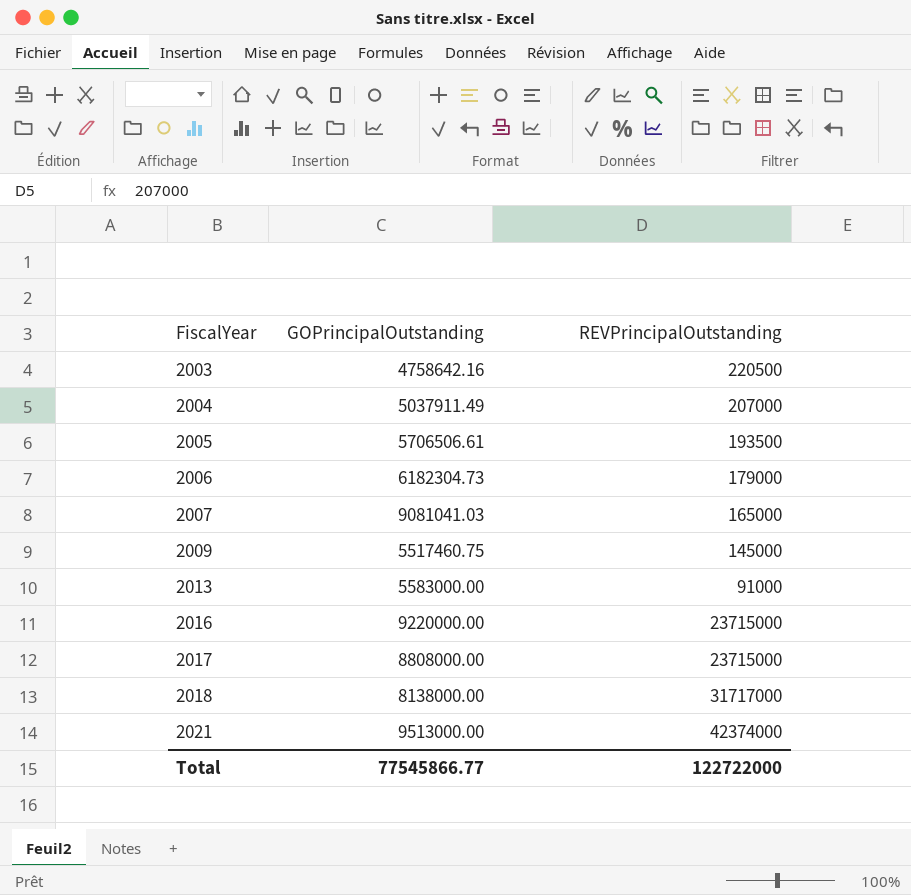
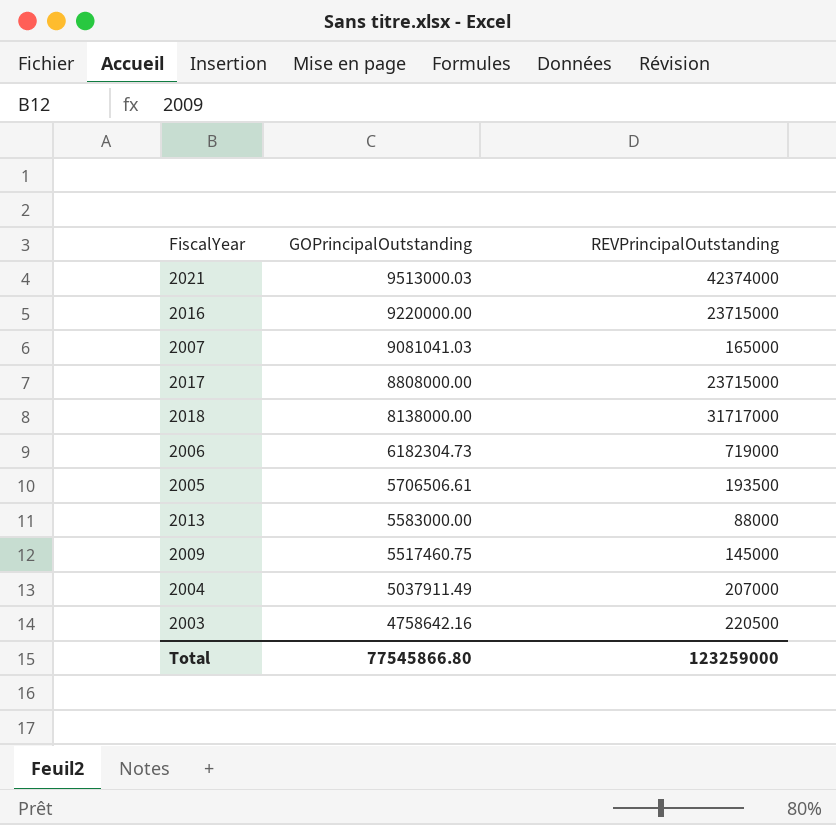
row order: FiscalYear ascending -> GOPrincipalOutstanding descending
2021 | GOPrincipalOutstanding: 9513000.00 -> 9513000.03
2006 | REVPrincipalOutstanding: 179000 -> 719000
2013 | REVPrincipalOutstanding: 91000 -> 88000
Total | GOPrincipalOutstanding: 77545866.77 -> 77545866.80
Total | REVPrincipalOutstanding: 122722000 -> 123259000

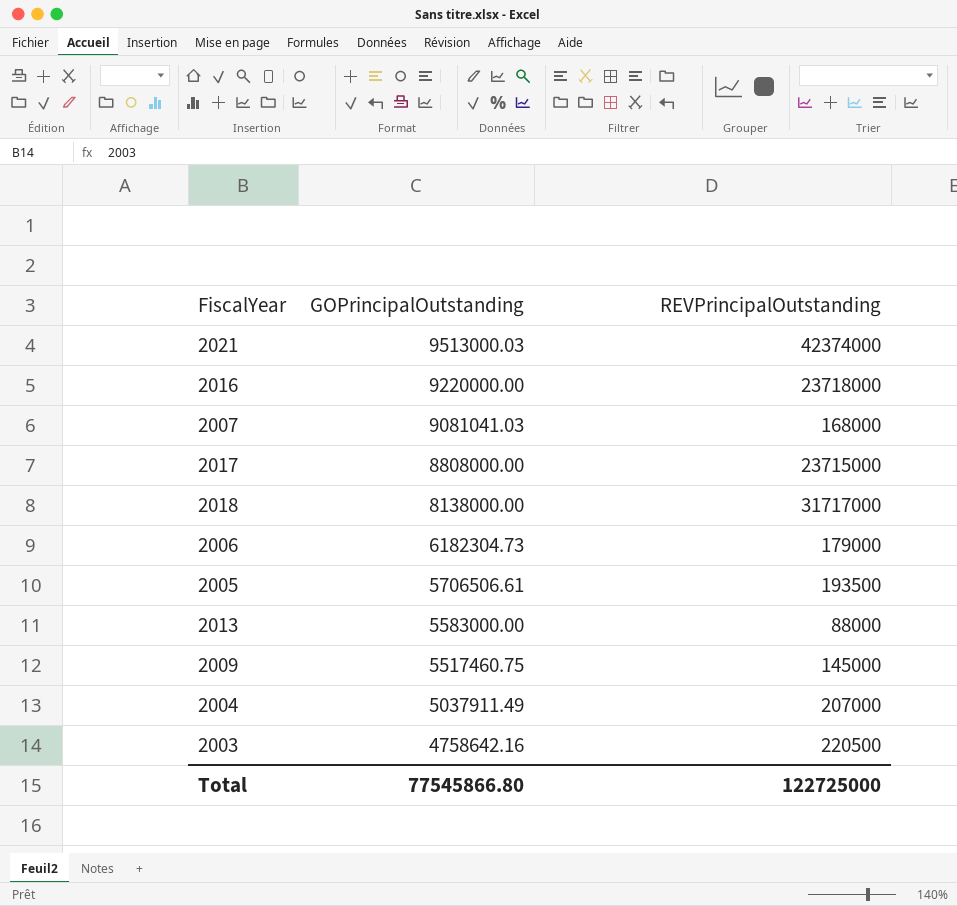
2016 | REVPrincipalOutstanding: 23715000 -> 23718000
2007 | REVPrincipalOutstanding: 165000 -> 168000
2006 | REVPrincipalOutstanding: 719000 -> 179000
Total | REVPrincipalOutstanding: 123259000 -> 122725000

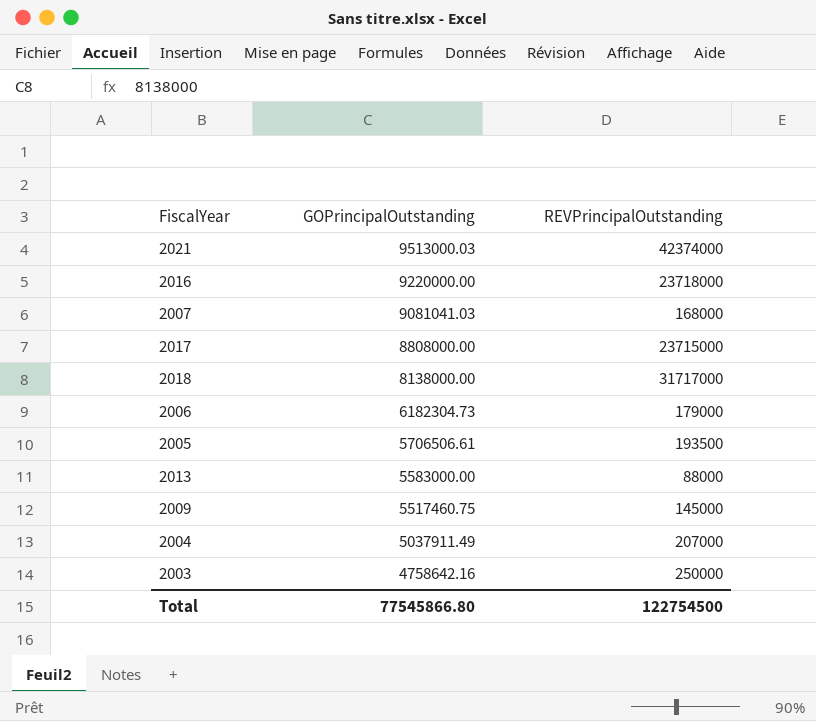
2003 | REVPrincipalOutstanding: 220500 -> 250000
Total | REVPrincipalOutstanding: 122725000 -> 122754500

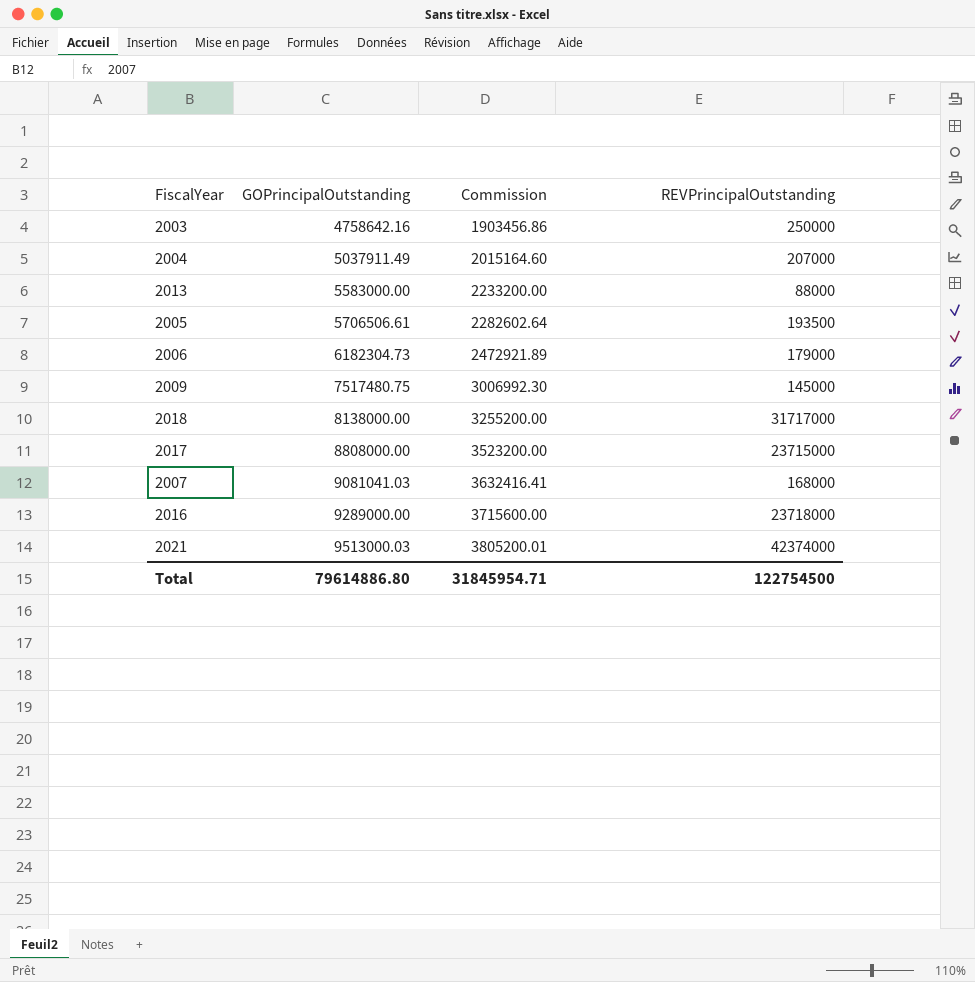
row order: GOPrincipalOutstanding descending -> GOPrincipalOutstanding ascending
column Commission | formula: none -> [GOPrincipalOutstanding] * 0.4
2009 | GOPrincipalOutstanding: 5517460.75 -> 7517480.75
2016 | GOPrincipalOutstanding: 9220000.00 -> 9289000.00
Total | GOPrincipalOutstanding: 77545866.80 -> 79614886.80

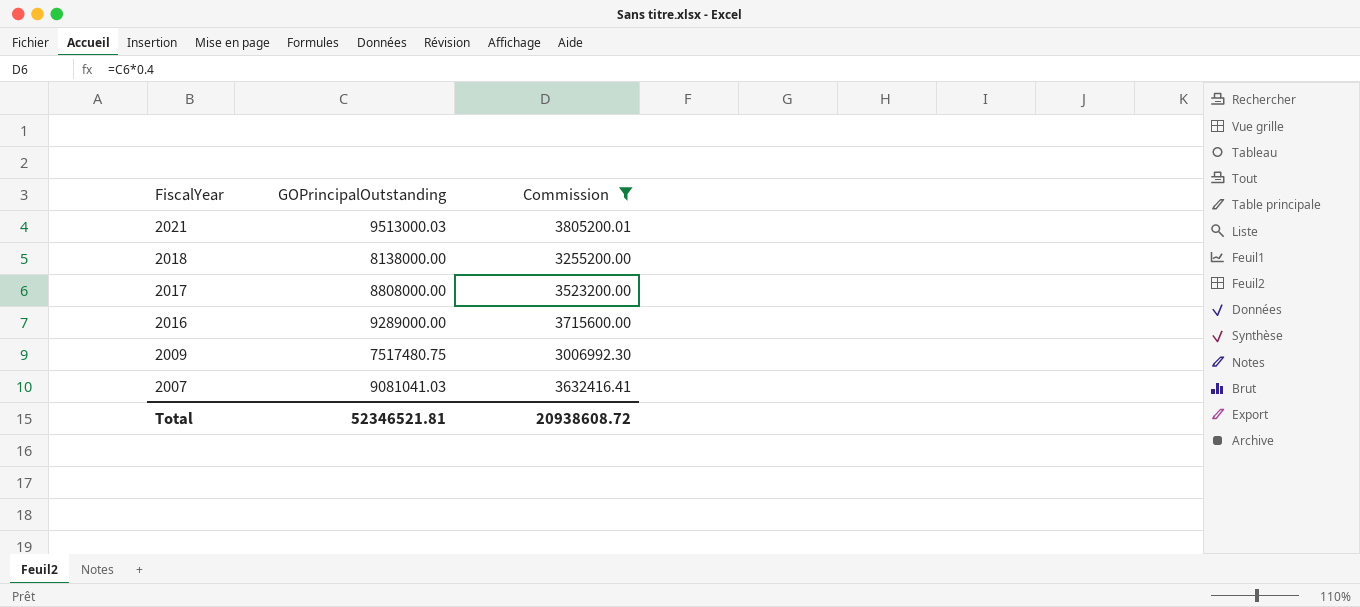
filter: none -> Commission >= 3006992.30
row order: GOPrincipalOutstanding ascending -> FiscalYear descending
column REVPrincipalOutstanding | position: 4 -> none
Total | GOPrincipalOutstanding: 79614886.80 -> 52346521.81
Total | Commission: 31845954.71 -> 20938608.72

